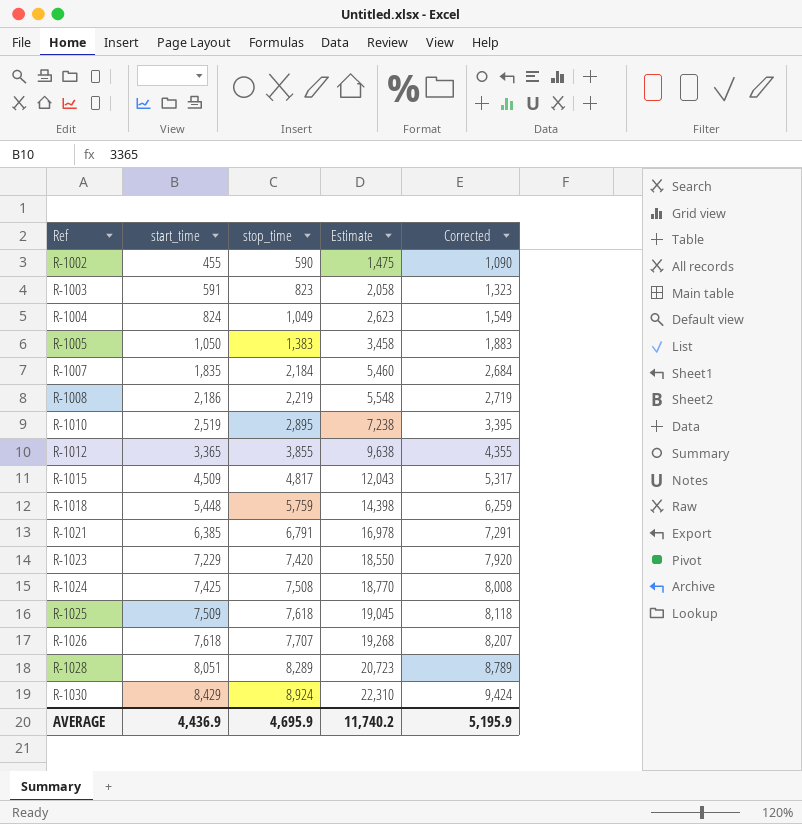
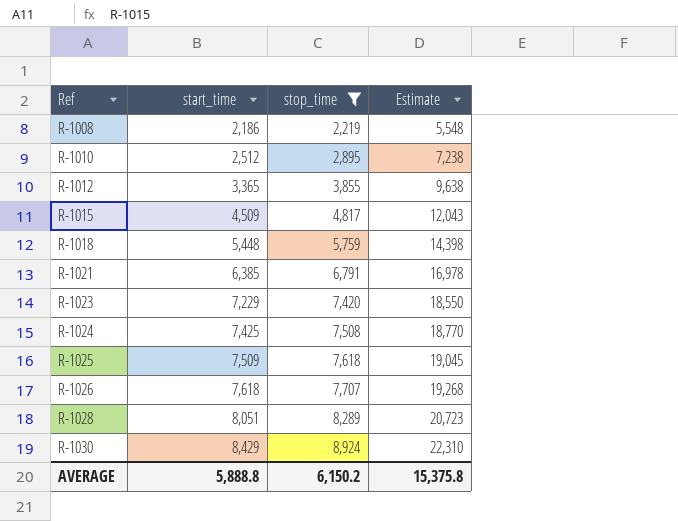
filter: none -> stop_time >= 2,219
column Corrected | formula: [stop_time] + 500 -> none
R-1010 | start_time: 2,519 -> 2,512
AVERAGE | start_time: 4,436.9 -> 5,888.8
AVERAGE | stop_time: 4,695.9 -> 6,150.2
AVERAGE | Estimate: 11,740.2 -> 15,375.8

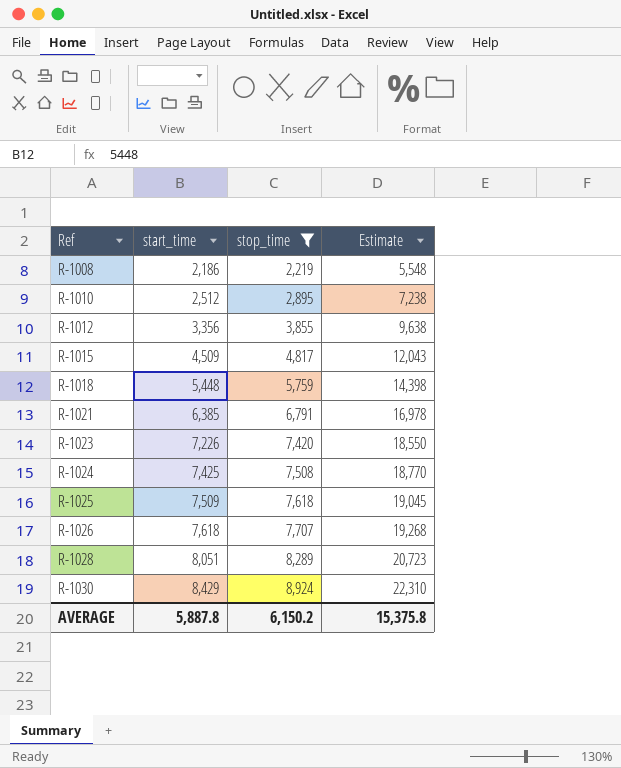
R-1012 | start_time: 3,365 -> 3,356
R-1023 | start_time: 7,229 -> 7,226
AVERAGE | start_time: 5,888.8 -> 5,887.8

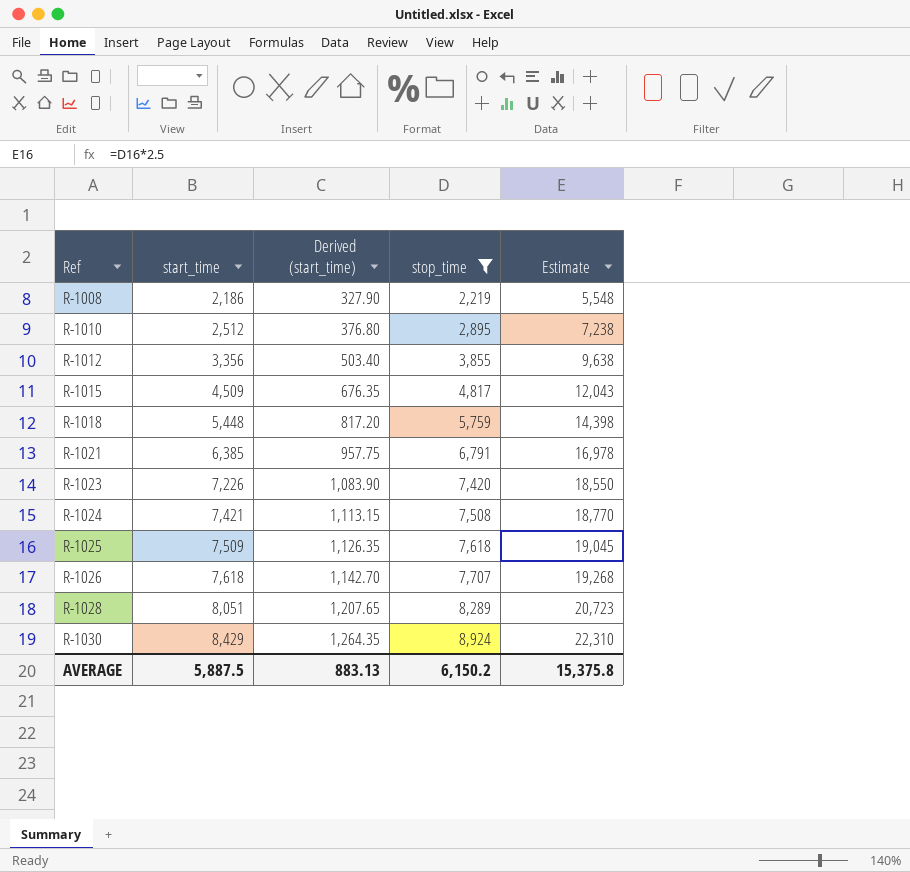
column Derived (start_time) | formula: none -> [start_time] * 0.15
R-1024 | start_time: 7,425 -> 7,421
AVERAGE | start_time: 5,887.8 -> 5,887.5

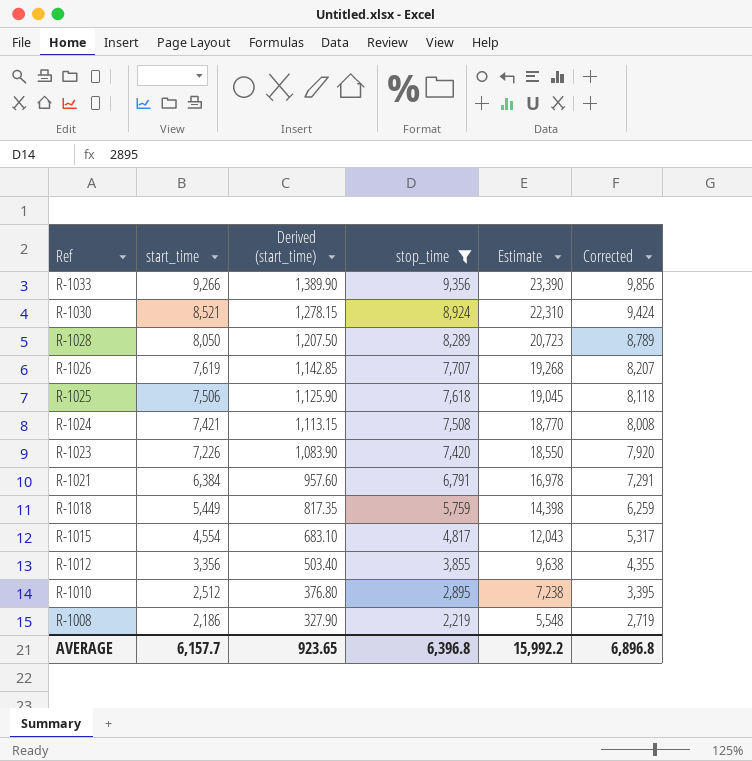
row order: Ref ascending -> Ref descending
column Corrected | formula: none -> [stop_time] + 500
row R-1033: none -> 9,266 | 1,389.90 | 9,356 | 23,390 | 9,856
R-1030 | start_time: 8,429 -> 8,521
R-1030 | Derived (start_time): 1,264.35 -> 1,278.15
R-1028 | start_time: 8,051 -> 8,050
R-1028 | Derived (start_time): 1,207.65 -> 1,207.50
R-1026 | start_time: 7,618 -> 7,619
R-1026 | Derived (start_time): 1,142.70 -> 1,142.85
R-1025 | start_time: 7,509 -> 7,506
R-1025 | Derived (start_time): 1,126.35 -> 1,125.90
R-1021 | start_time: 6,385 -> 6,384
R-1021 | Derived (start_time): 957.75 -> 957.60
R-1018 | start_time: 5,448 -> 5,449
R-1018 | Derived (start_time): 817.20 -> 817.35
R-1015 | start_time: 4,509 -> 4,554
R-1015 | Derived (start_time): 676.35 -> 683.10
AVERAGE | start_time: 5,887.5 -> 6,157.7
AVERAGE | Derived (start_time): 883.13 -> 923.65
AVERAGE | stop_time: 6,150.2 -> 6,396.8
AVERAGE | Estimate: 15,375.8 -> 15,992.2

